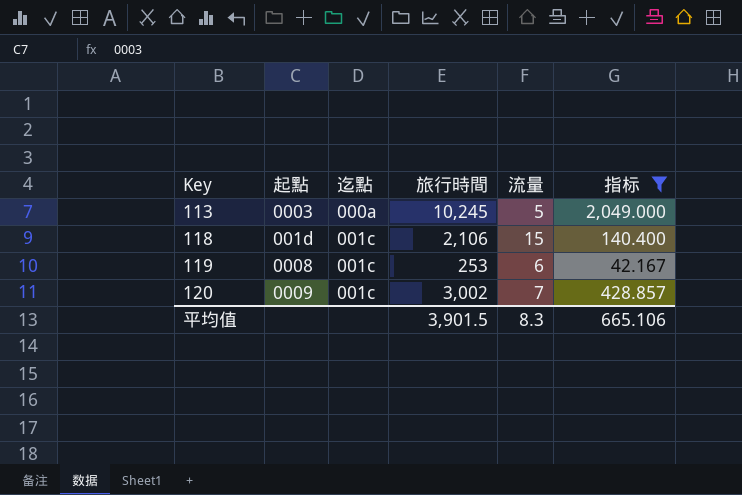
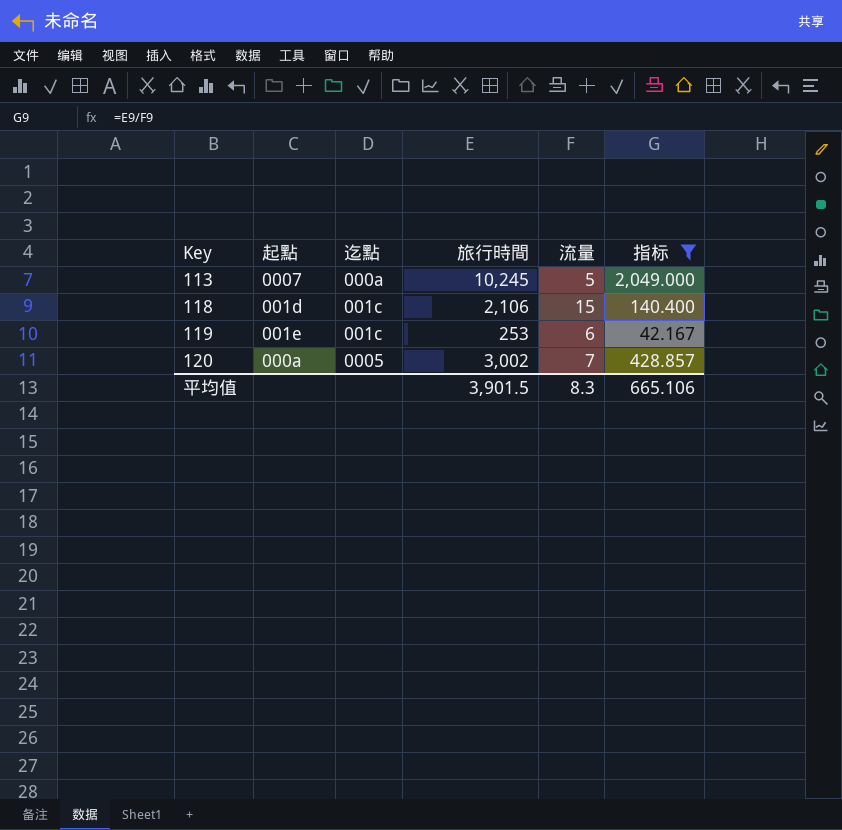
113 | 起點: 0003 -> 0007
119 | 起點: 0008 -> 001e
120 | 起點: 0009 -> 000a
120 | 迄點: 001c -> 0005

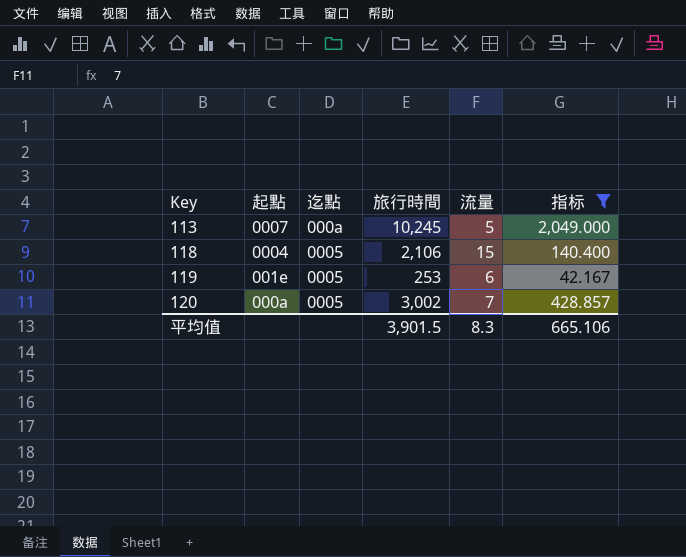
118 | 起點: 001d -> 0004
118 | 迄點: 001c -> 0005
119 | 迄點: 001c -> 0005

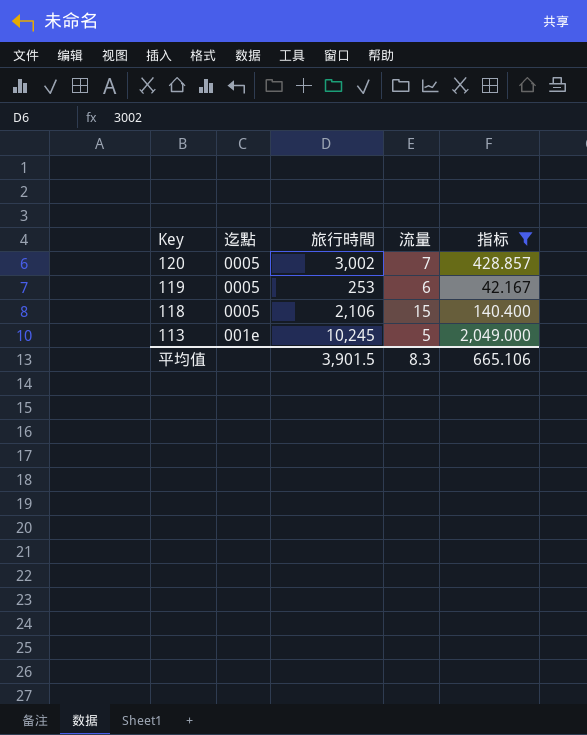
row order: Key ascending -> Key descending
column 起點 | position: 2 -> none
113 | 迄點: 000a -> 001e

